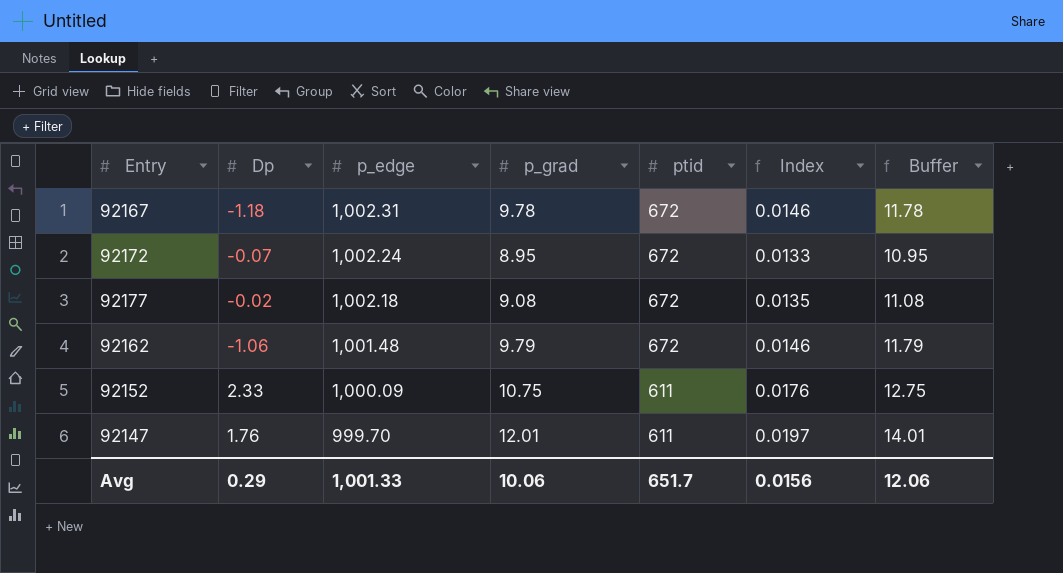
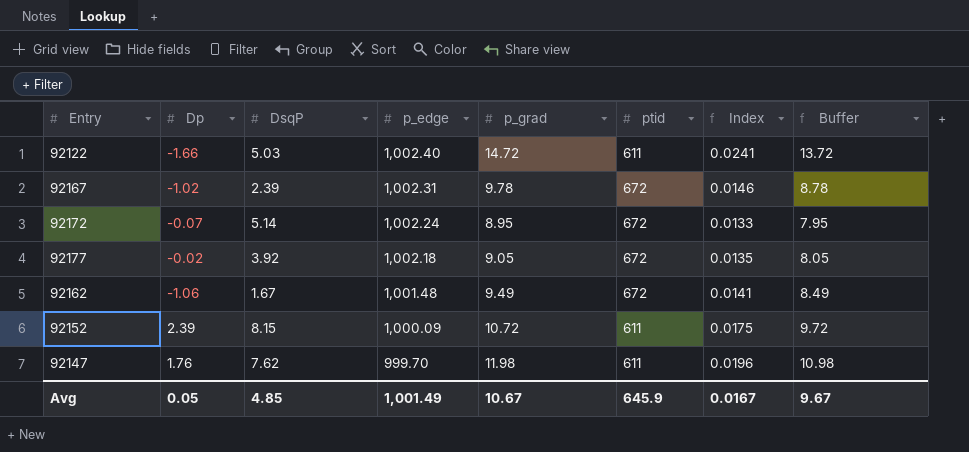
column DsqP | position: none -> 3
column Buffer | formula: [p_grad] + 2 -> [p_grad] - 1
row 92122: none -> -1.66 | 5.03 | 1,002.40 | 14.72 | 611 | 0.0241 | 13.72
92167 | Dp: -1.18 -> -1.02
92177 | p_grad: 9.08 -> 9.05
92162 | p_grad: 9.79 -> 9.49
92162 | Index: 0.0146 -> 0.0141
92152 | Dp: 2.33 -> 2.39
92152 | p_grad: 10.75 -> 10.72
92152 | Index: 0.0176 -> 0.0175
92147 | p_grad: 12.01 -> 11.98
92147 | Index: 0.0197 -> 0.0196
Avg | Dp: 0.29 -> 0.05
Avg | p_edge: 1,001.33 -> 1,001.49
Avg | p_grad: 10.06 -> 10.67
Avg | ptid: 651.7 -> 645.9
Avg | Index: 0.0156 -> 0.0167
Avg | Buffer: 12.06 -> 9.67

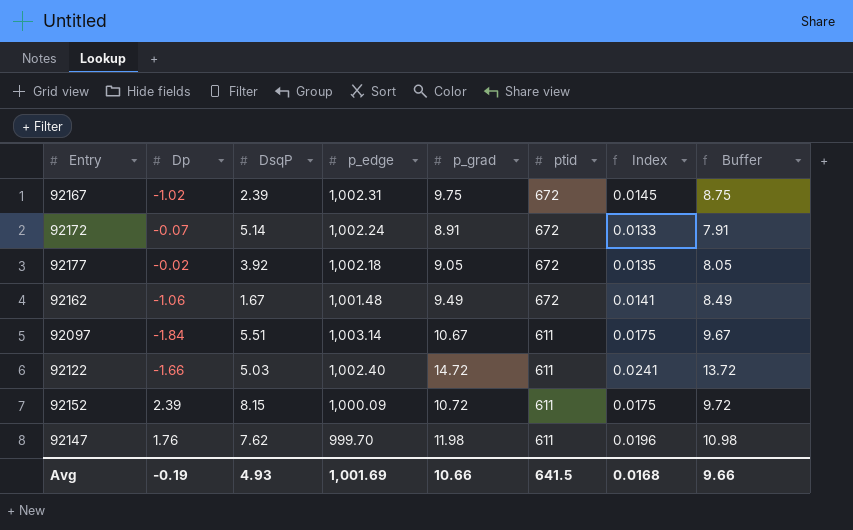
row order: p_edge descending -> ptid descending
92167 | p_grad: 9.78 -> 9.75
92167 | Index: 0.0146 -> 0.0145
92167 | Buffer: 8.78 -> 8.75
92172 | p_grad: 8.95 -> 8.91
92172 | Buffer: 7.95 -> 7.91
row 92097: none -> -1.84 | 5.51 | 1,003.14 | 10.67 | 611 | 0.0175 | 9.67
Avg | Dp: 0.05 -> -0.19
Avg | DsqP: 4.85 -> 4.93
Avg | p_edge: 1,001.49 -> 1,001.69
Avg | p_grad: 10.67 -> 10.66
Avg | ptid: 645.9 -> 641.5
Avg | Index: 0.0167 -> 0.0168
Avg | Buffer: 9.67 -> 9.66

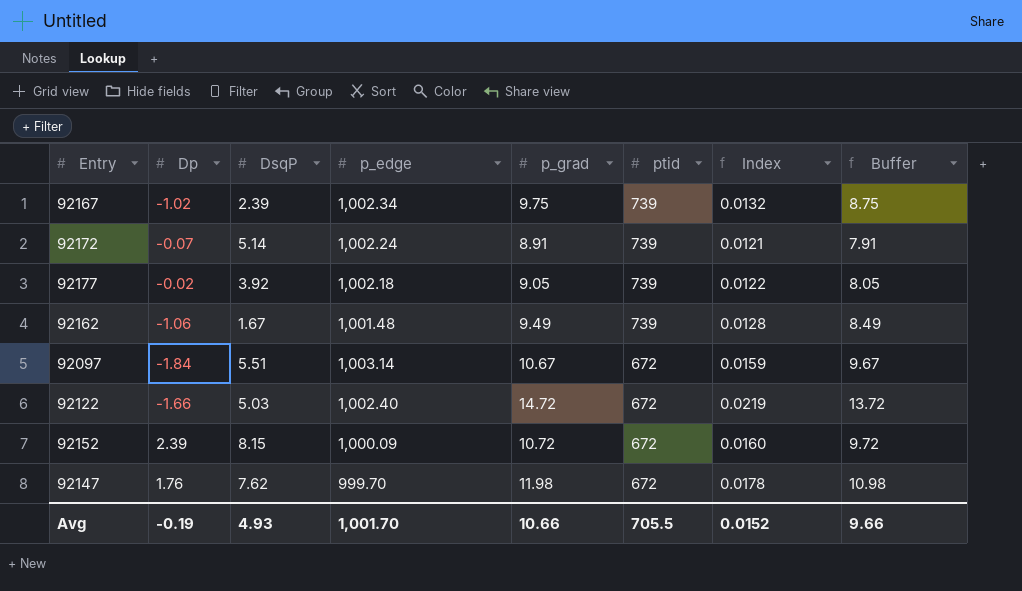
92167 | p_edge: 1,002.31 -> 1,002.34
92167 | ptid: 672 -> 739
92167 | Index: 0.0145 -> 0.0132
92172 | ptid: 672 -> 739
92172 | Index: 0.0133 -> 0.0121
92177 | ptid: 672 -> 739
92177 | Index: 0.0135 -> 0.0122
92162 | ptid: 672 -> 739
92162 | Index: 0.0141 -> 0.0128
92097 | ptid: 611 -> 672
92097 | Index: 0.0175 -> 0.0159
92122 | ptid: 611 -> 672
92122 | Index: 0.0241 -> 0.0219
92152 | ptid: 611 -> 672
92152 | Index: 0.0175 -> 0.0160
92147 | ptid: 611 -> 672
92147 | Index: 0.0196 -> 0.0178
Avg | p_edge: 1,001.69 -> 1,001.70
Avg | ptid: 641.5 -> 705.5
Avg | Index: 0.0168 -> 0.0152

